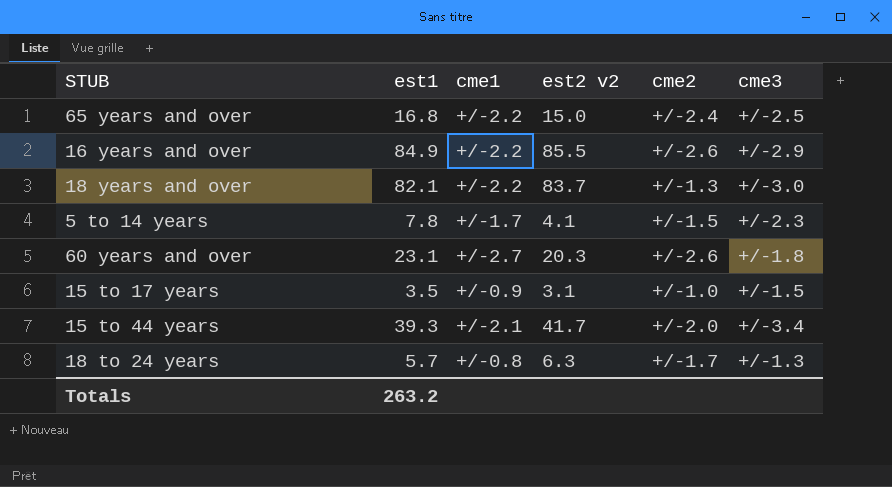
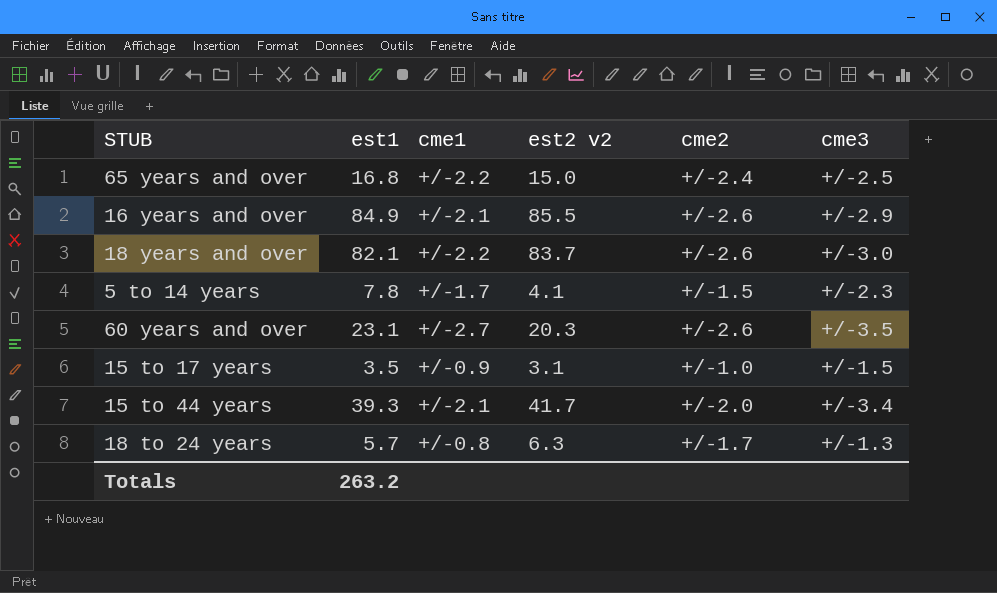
16 years and over | cme1: +/-2.2 -> +/-2.1
18 years and over | cme2: +/-1.3 -> +/-2.6
60 years and over | cme3: +/-1.8 -> +/-3.5

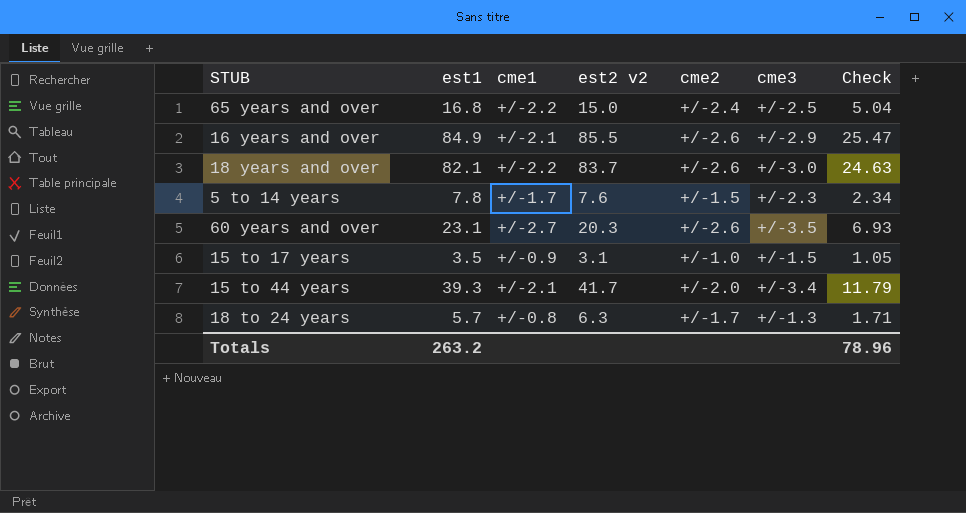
column Check | formula: none -> [est1] * 0.3
5 to 14 years | est2 v2: 4.1 -> 7.6

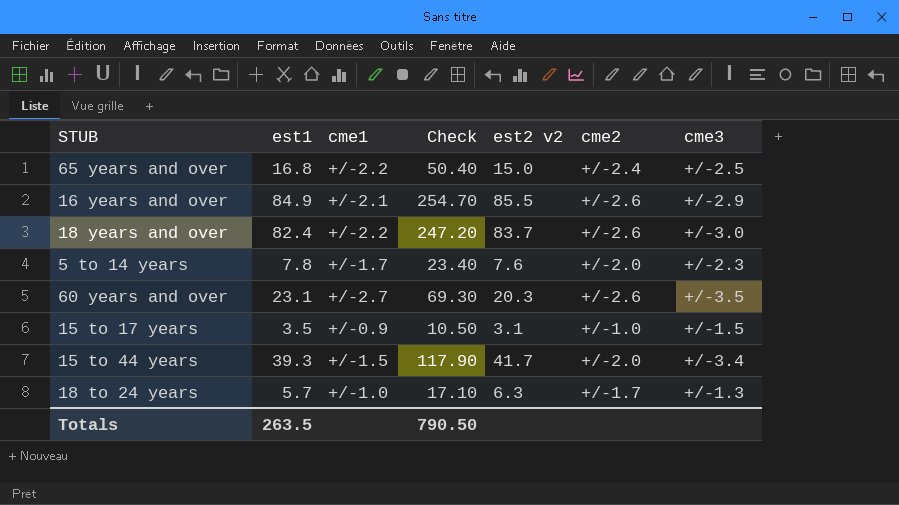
column Check | formula: [est1] * 0.3 -> [est1] * 3
column Check | position: 7 -> 4
18 years and over | est1: 82.1 -> 82.4
5 to 14 years | cme2: +/-1.5 -> +/-2.0
15 to 44 years | cme1: +/-2.1 -> +/-1.5
18 to 24 years | cme1: +/-0.8 -> +/-1.0
Totals | est1: 263.2 -> 263.5
Totals | Check: 78.96 -> 790.50

